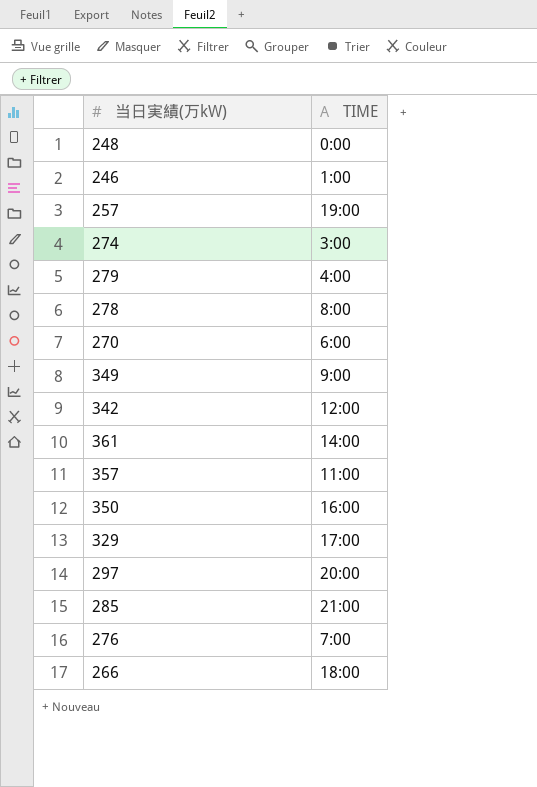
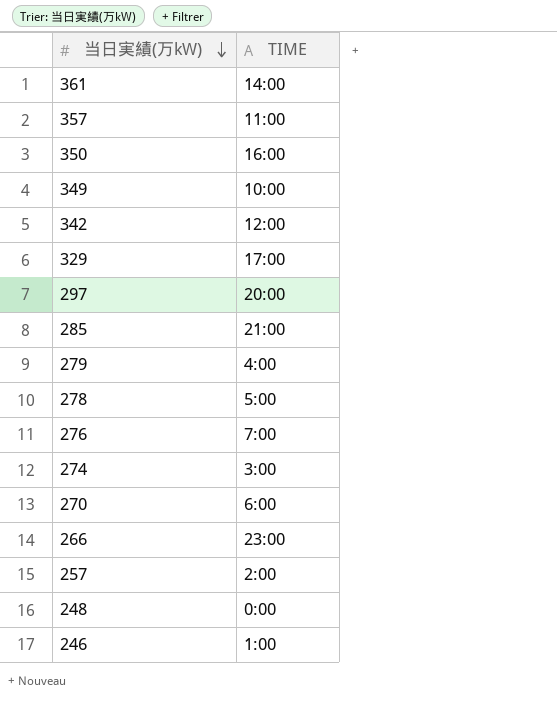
row order: none -> 当日実績(万kW) descending
349 | TIME: 9:00 -> 10:00
278 | TIME: 8:00 -> 5:00
266 | TIME: 18:00 -> 23:00
257 | TIME: 19:00 -> 2:00

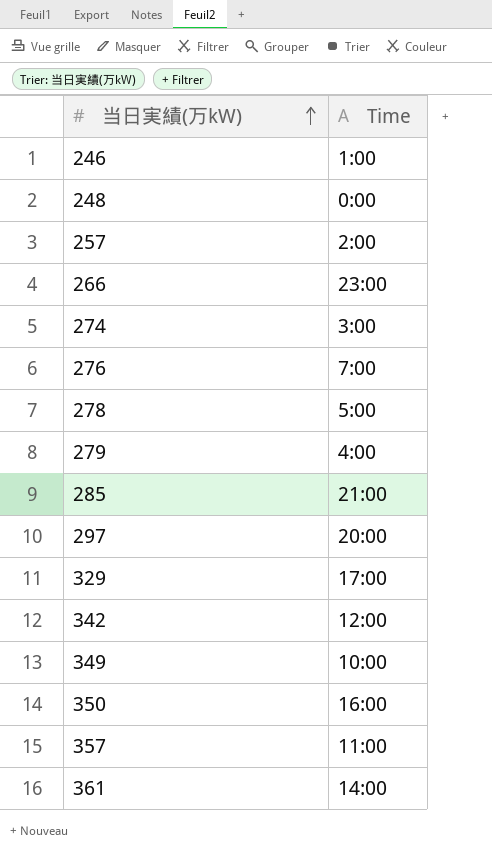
row order: 当日実績(万kW) descending -> 当日実績(万kW) ascending
column name: TIME -> Time
row 270: 6:00 -> none

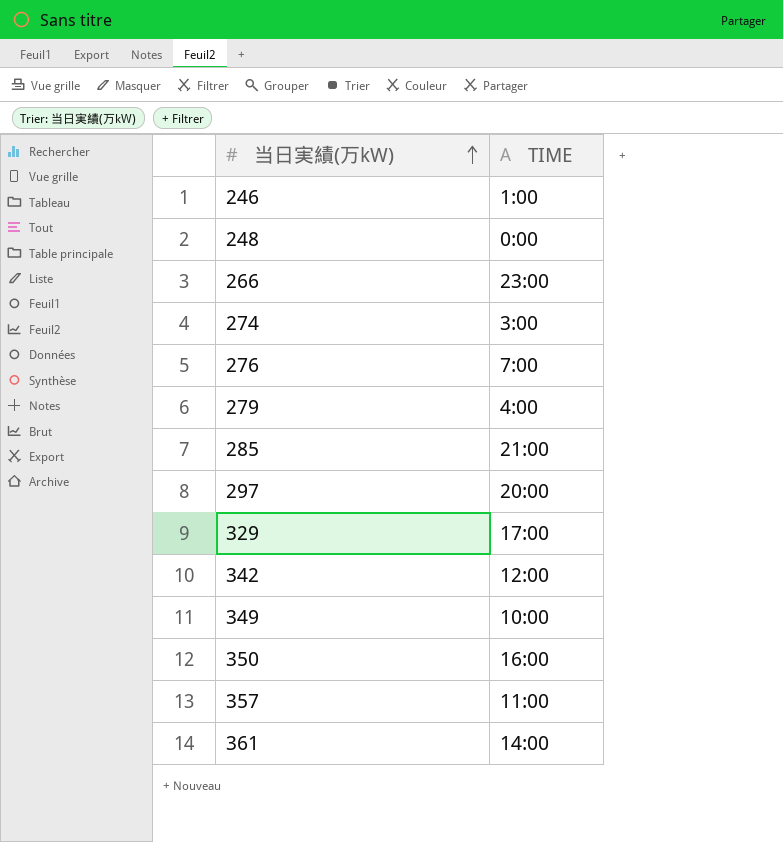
column name: Time -> TIME
row 257: 2:00 -> none
row 278: 5:00 -> none

